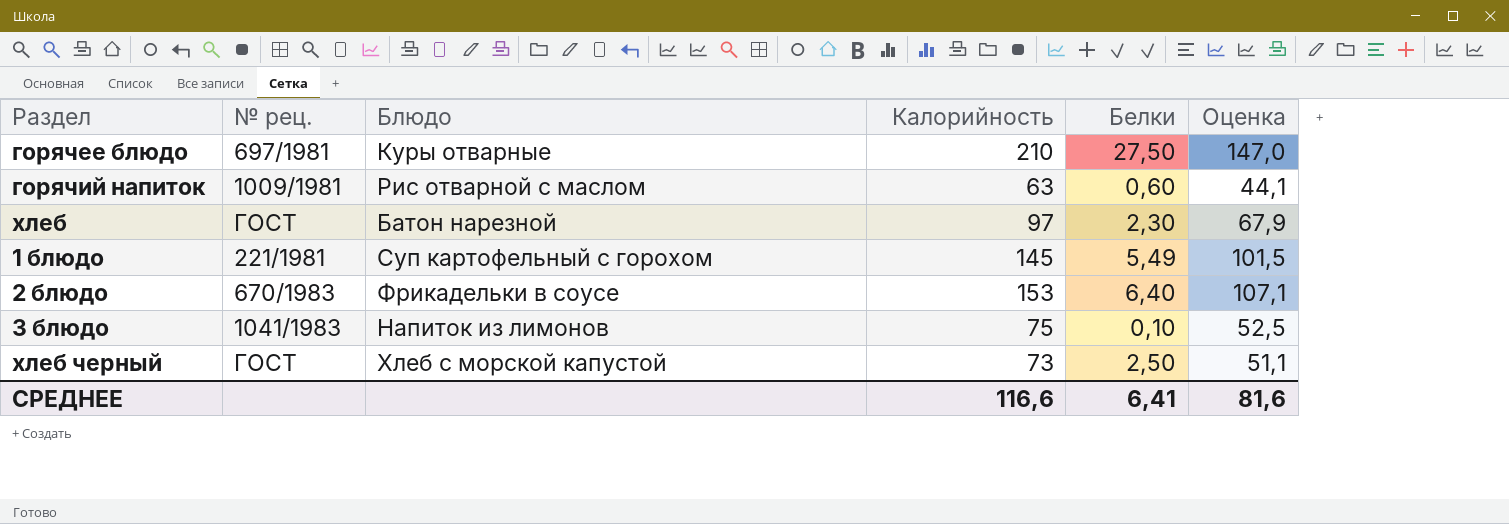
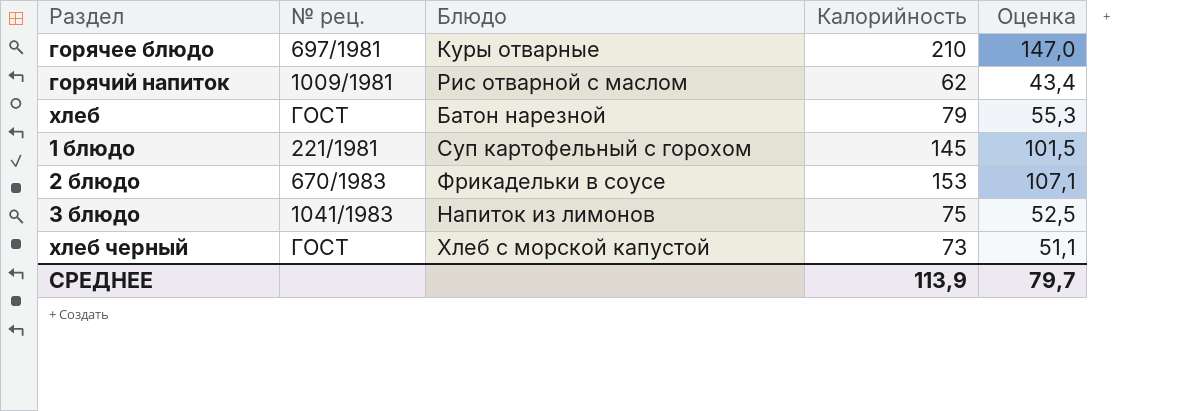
column Белки | position: 5 -> none
горячий напиток | Калорийность: 63 -> 62
горячий напиток | Оценка: 44,1 -> 43,4
хлеб | Калорийность: 97 -> 79
хлеб | Оценка: 67,9 -> 55,3
СРЕДНЕЕ | Калорийность: 116,6 -> 113,9
СРЕДНЕЕ | Оценка: 81,6 -> 79,7

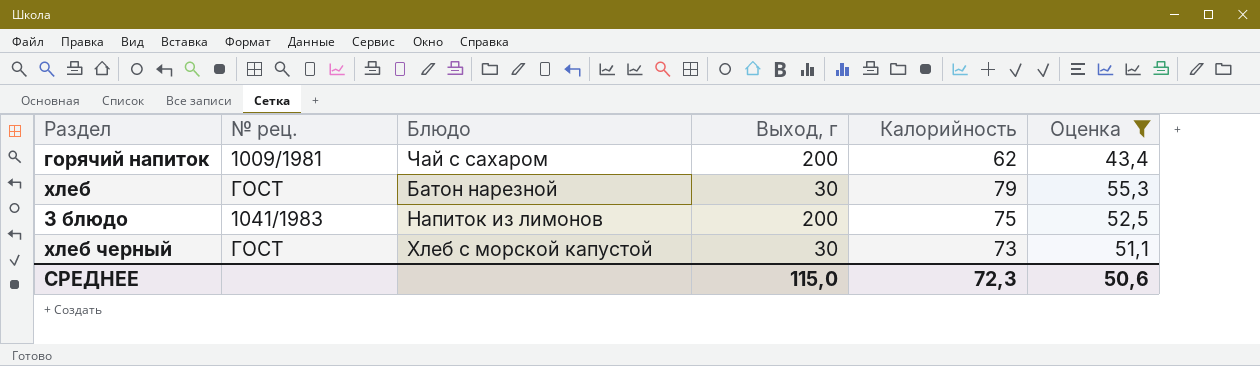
filter: none -> Оценка <= 55,3
column Выход, г | position: none -> 4
горячий напиток | Блюдо: Рис отварной с маслом -> Чай с сахаром
СРЕДНЕЕ | Калорийность: 113,9 -> 72,3
СРЕДНЕЕ | Оценка: 79,7 -> 50,6

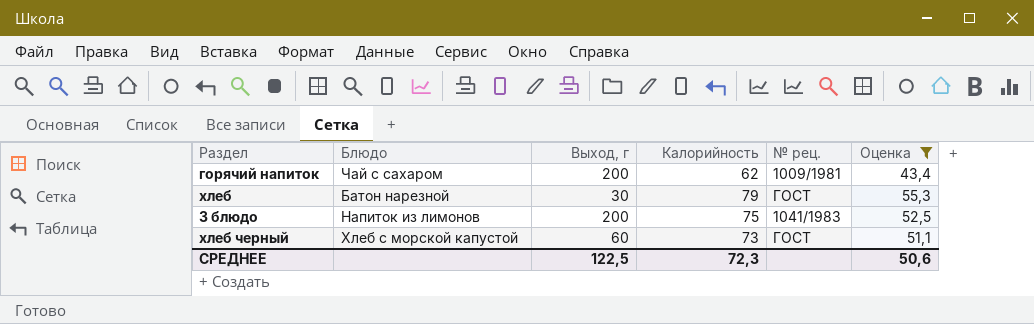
column № рец. | position: 2 -> 5
хлеб черный | Выход, г: 30 -> 60
СРЕДНЕЕ | Выход, г: 115,0 -> 122,5

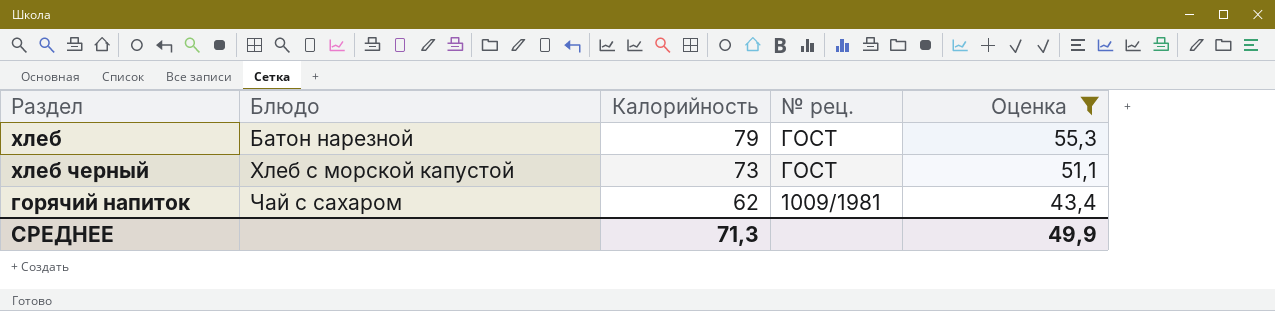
row order: none -> Блюдо ascending
column Выход, г | position: 3 -> none
row 3 блюдо: Напиток из лимонов | 200 | 75 | 1041/1983 | 52,5 -> none
СРЕДНЕЕ | Калорийность: 72,3 -> 71,3
СРЕДНЕЕ | Оценка: 50,6 -> 49,9

